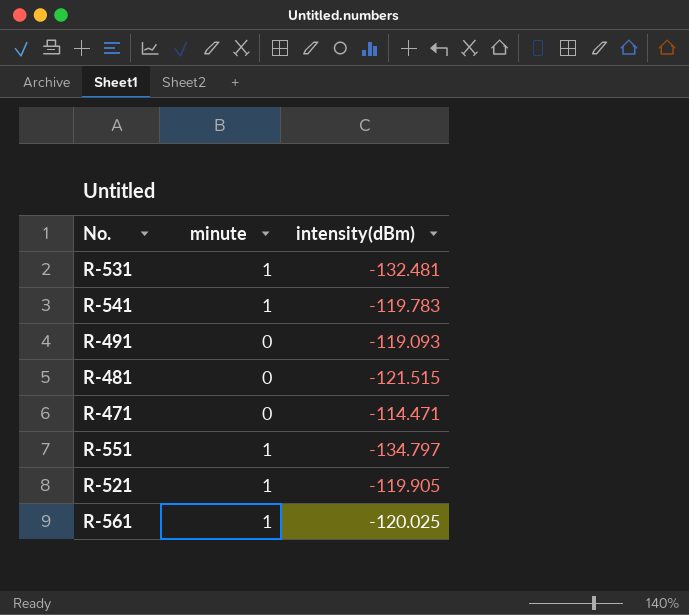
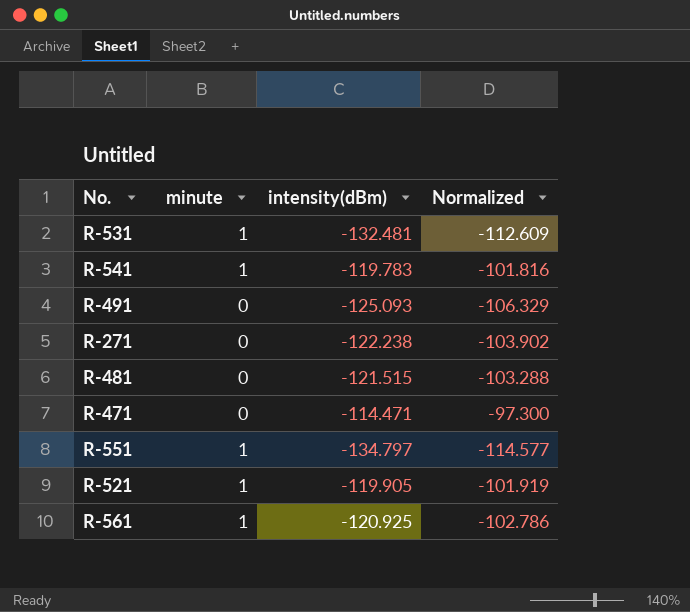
column Normalized | formula: none -> [intensity(dBm)] * 0.85
R-491 | intensity(dBm): -119.093 -> -125.093
row R-271: none -> 0 | -122.238 | -103.902
R-561 | intensity(dBm): -120.025 -> -120.925

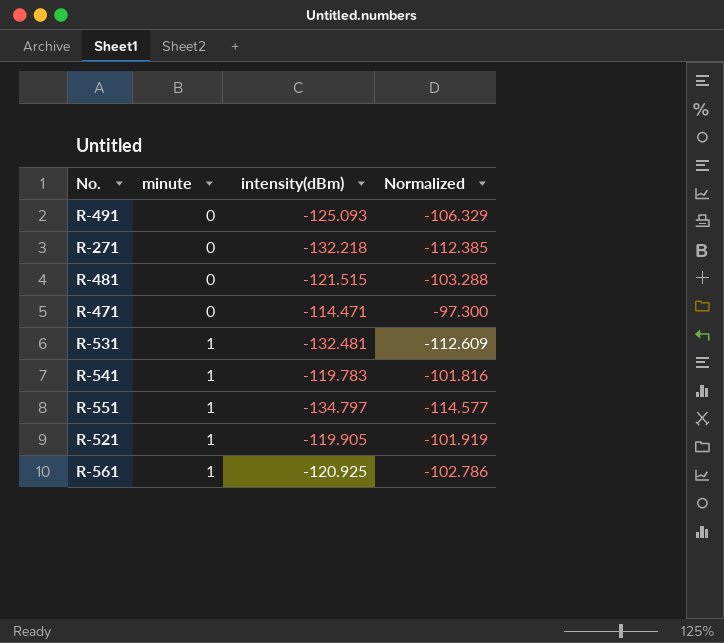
row order: none -> minute ascending
R-271 | intensity(dBm): -122.238 -> -132.218
R-271 | Normalized: -103.902 -> -112.385

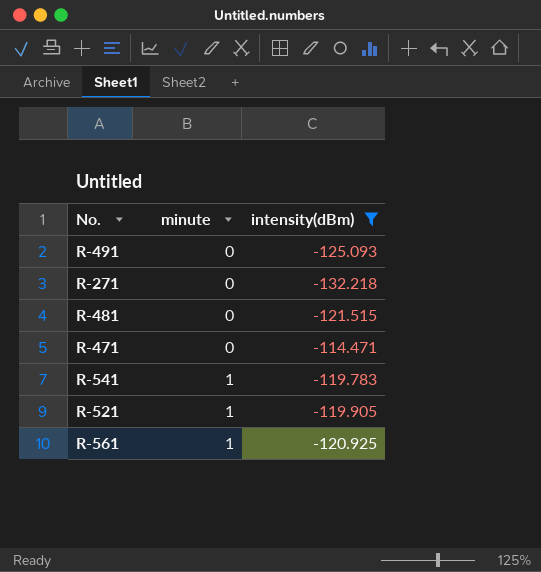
filter: none -> intensity(dBm) >= -132.218
column Normalized | formula: [intensity(dBm)] * 0.85 -> none

